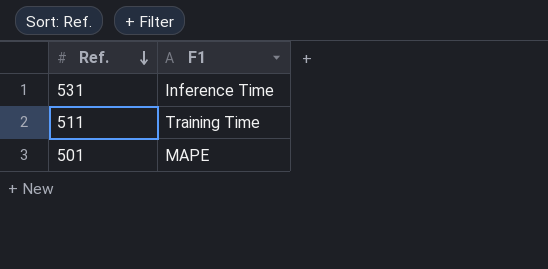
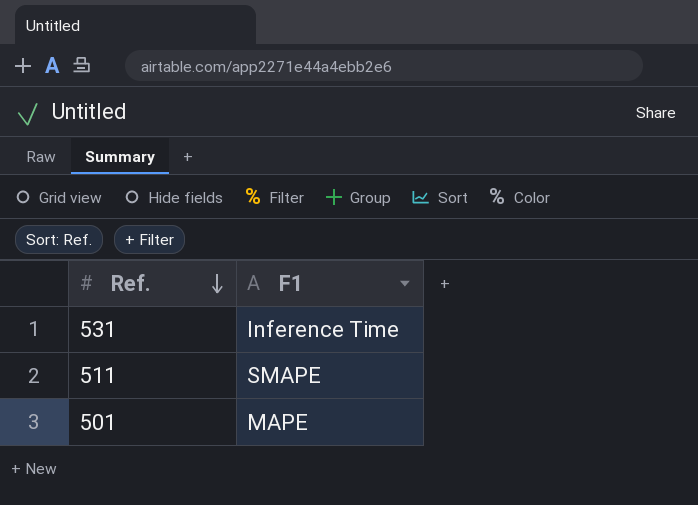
511 | F1: Training Time -> SMAPE

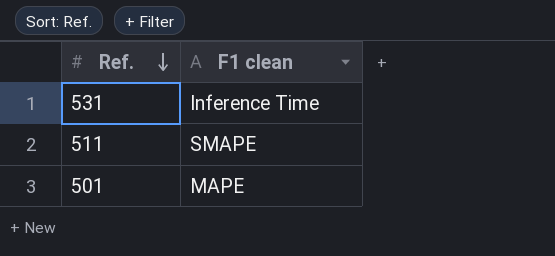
column name: F1 -> F1 clean

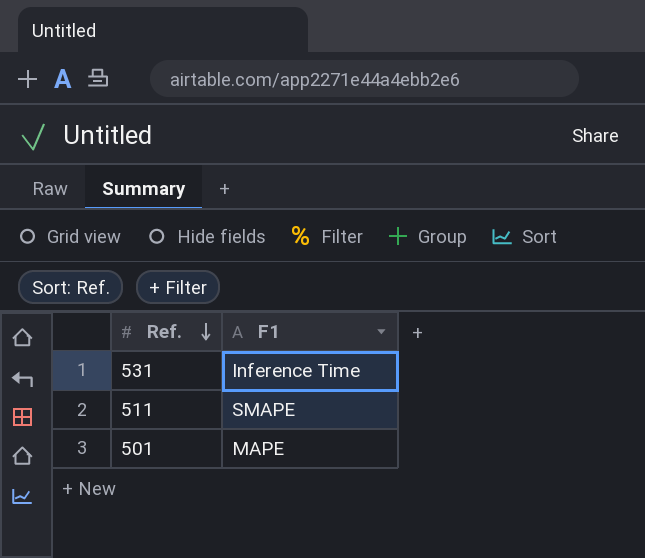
column name: F1 clean -> F1

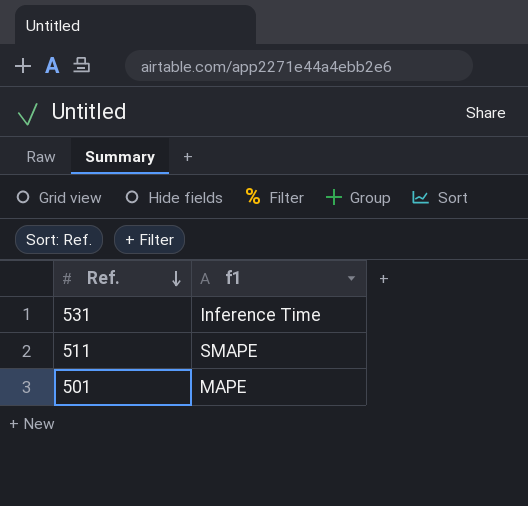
column name: F1 -> f1

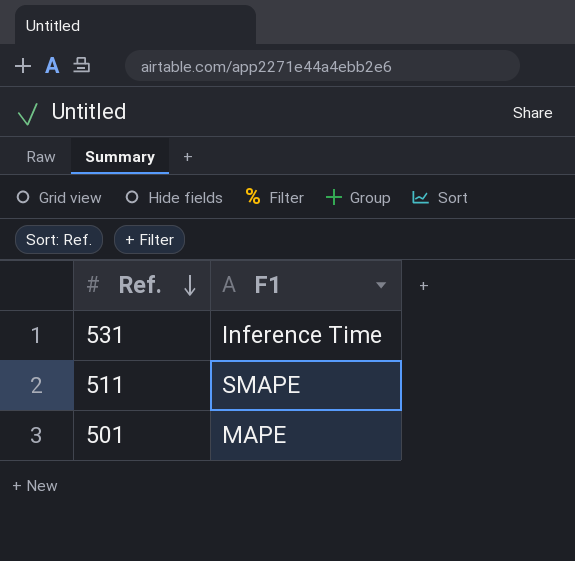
column name: f1 -> F1

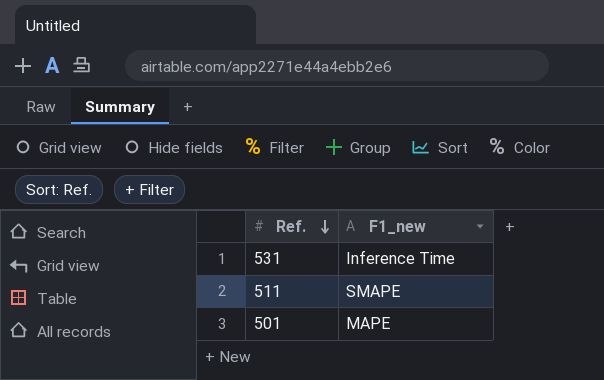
column name: F1 -> F1_new

